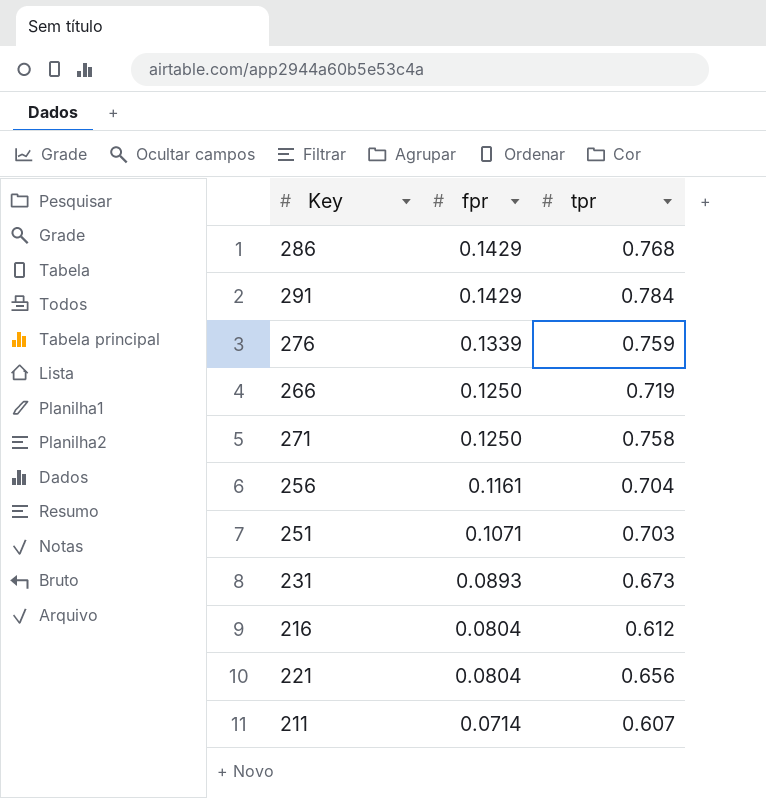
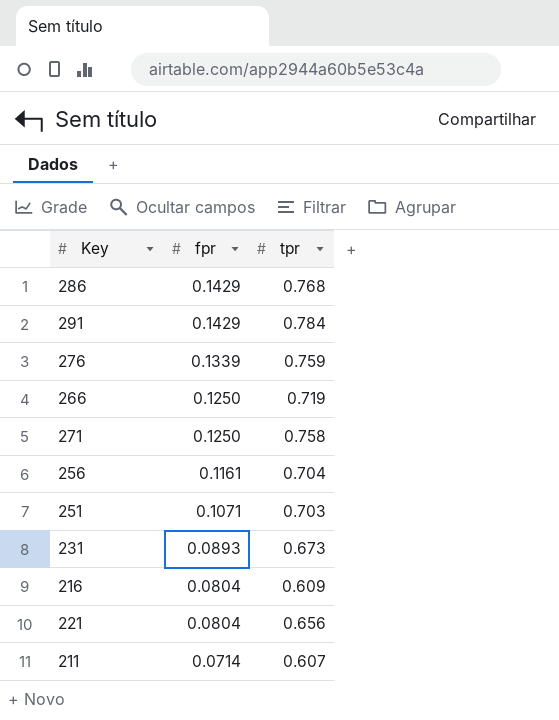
216 | tpr: 0.612 -> 0.609

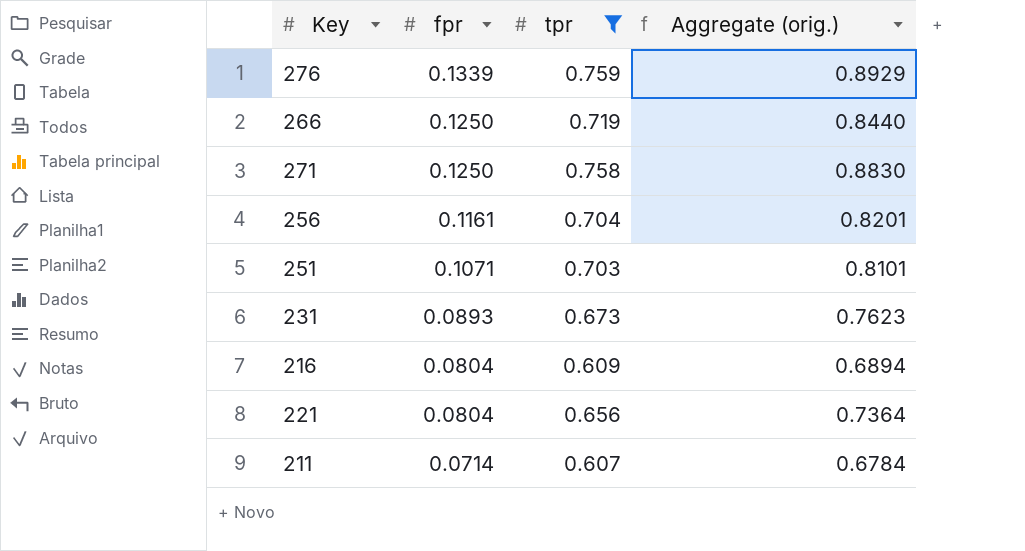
filter: none -> tpr <= 0.759
column Aggregate (orig.) | formula: none -> [fpr] + [tpr]

